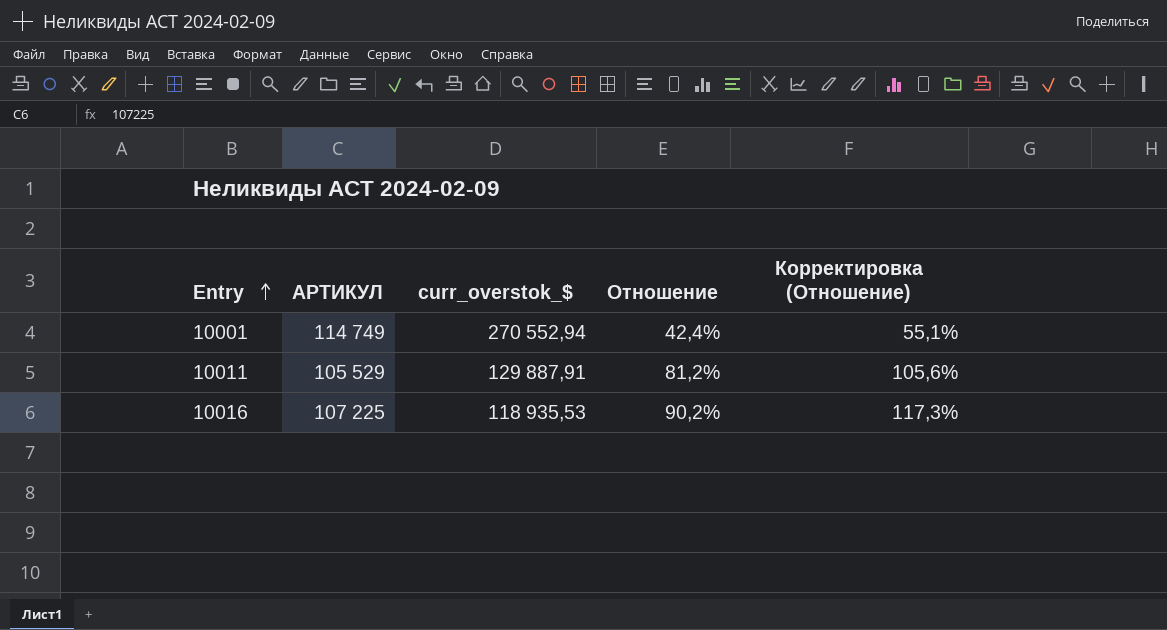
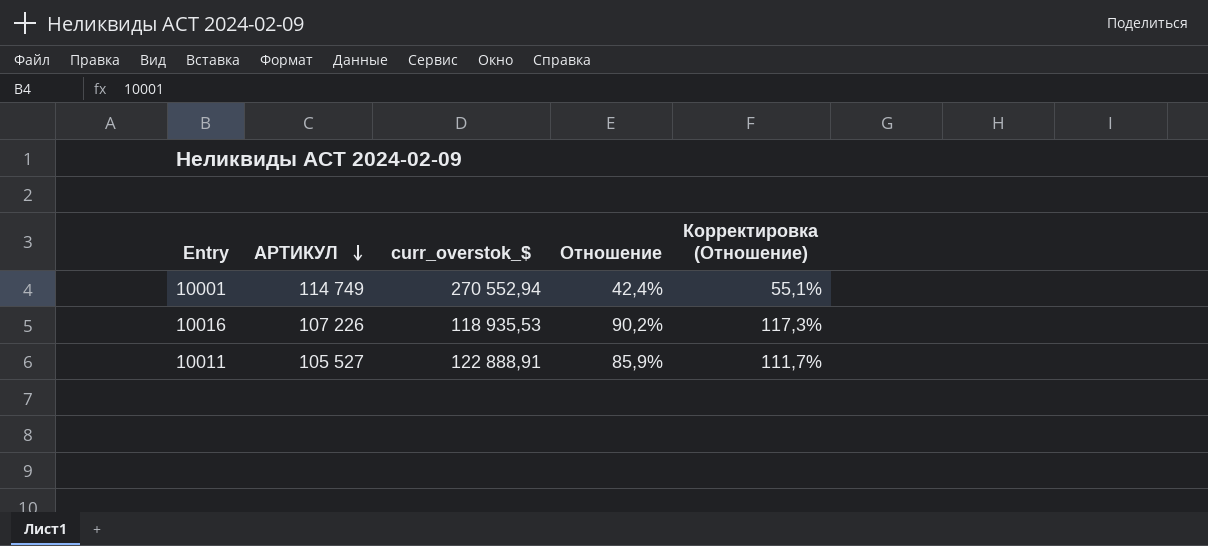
row order: Entry ascending -> АРТИКУЛ descending
10016 | АРТИКУЛ: 107 225 -> 107 226
10011 | АРТИКУЛ: 105 529 -> 105 527
10011 | curr_overstok_$: 129 887,91 -> 122 888,91
10011 | Отношение: 81,2% -> 85,9%
10011 | Корректировка (Отношение): 105,6% -> 111,7%

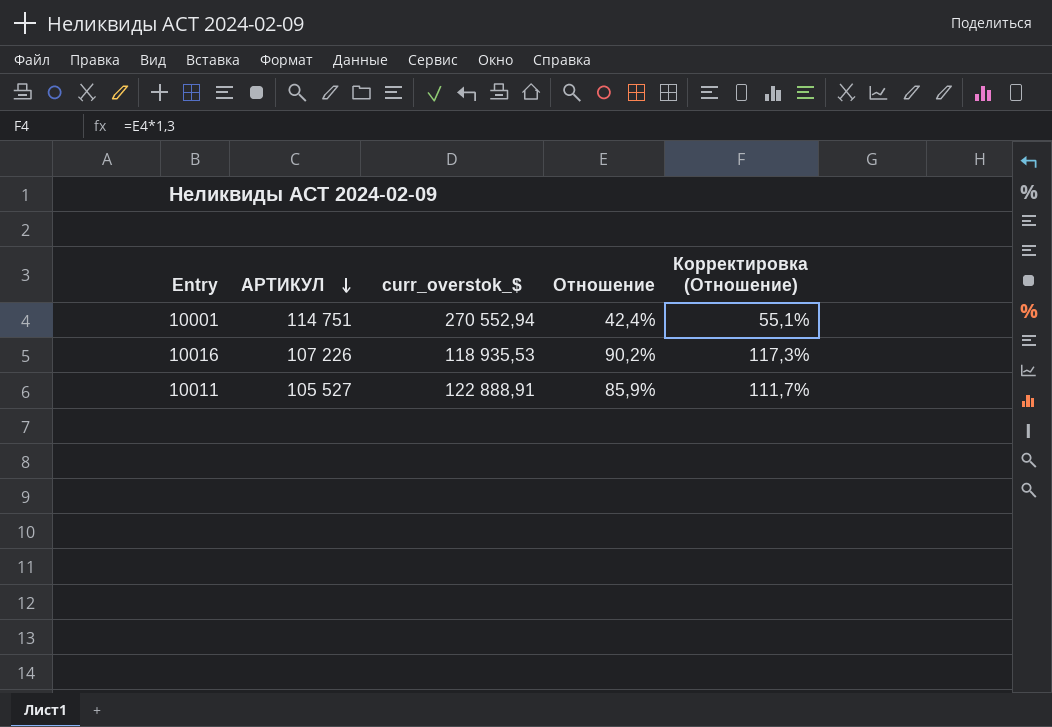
10001 | АРТИКУЛ: 114 749 -> 114 751

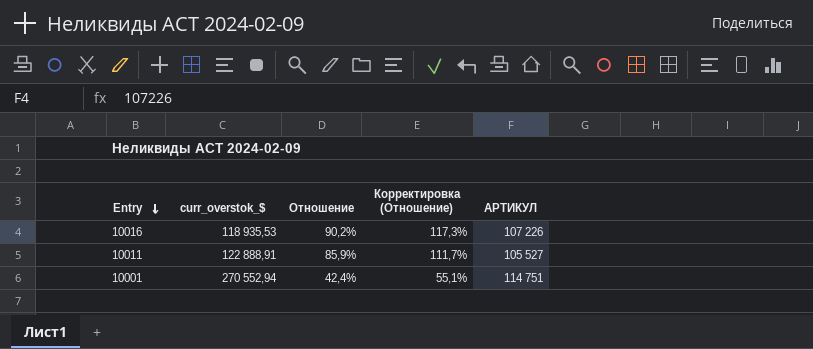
row order: АРТИКУЛ descending -> Entry descending
column АРТИКУЛ | position: 2 -> 5

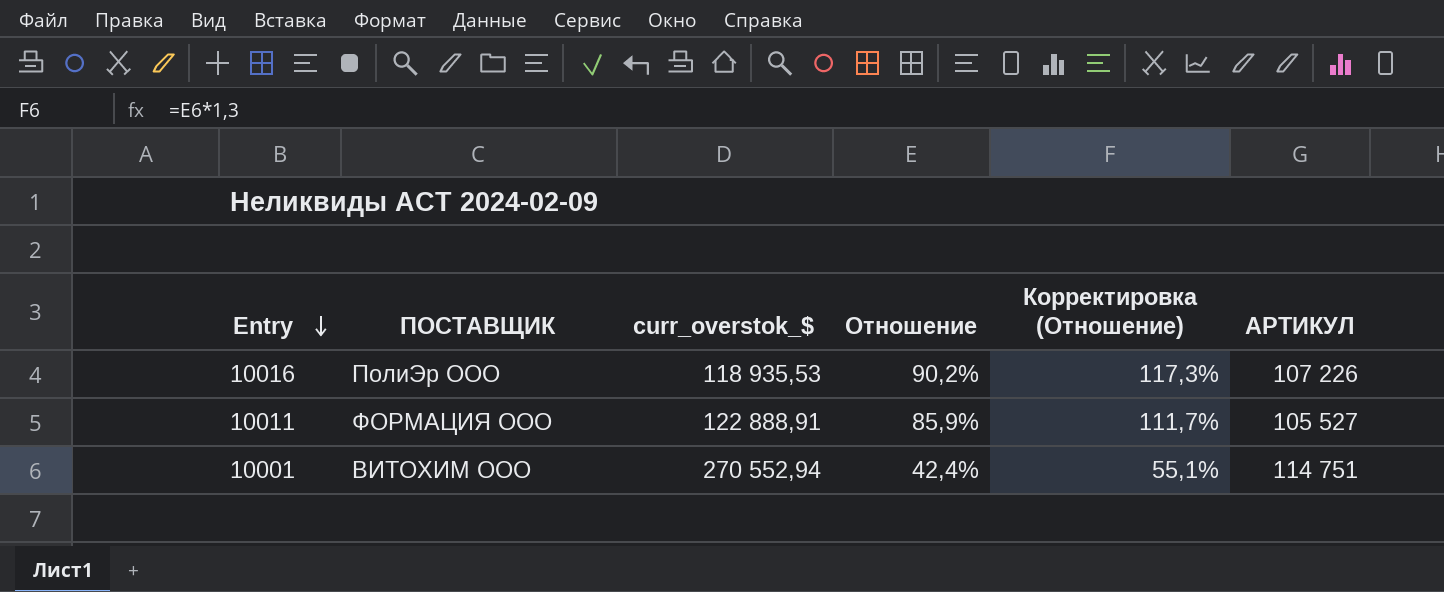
column ПОСТАВЩИК | position: none -> 2

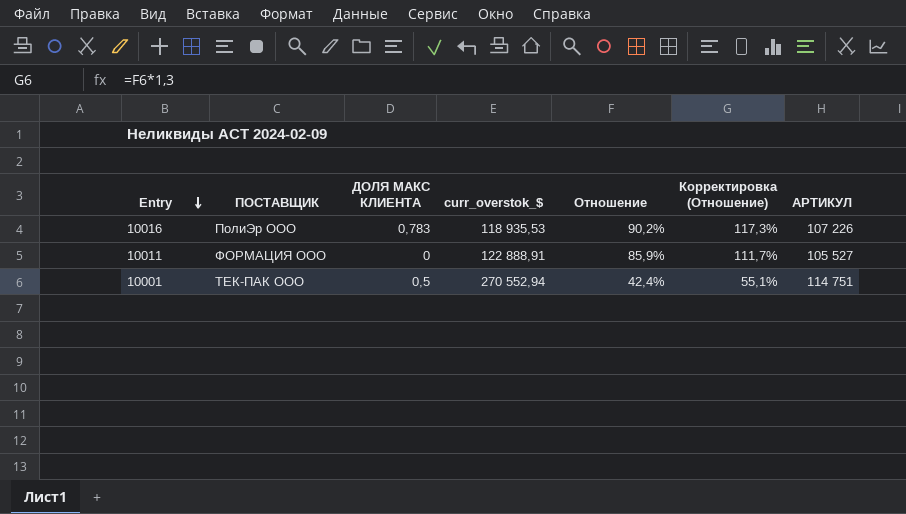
column ДОЛЯ МАКС КЛИЕНТА | position: none -> 3
10001 | ПОСТАВЩИК: ВИТОХИМ ООО -> ТЕК-ПАК ООО

